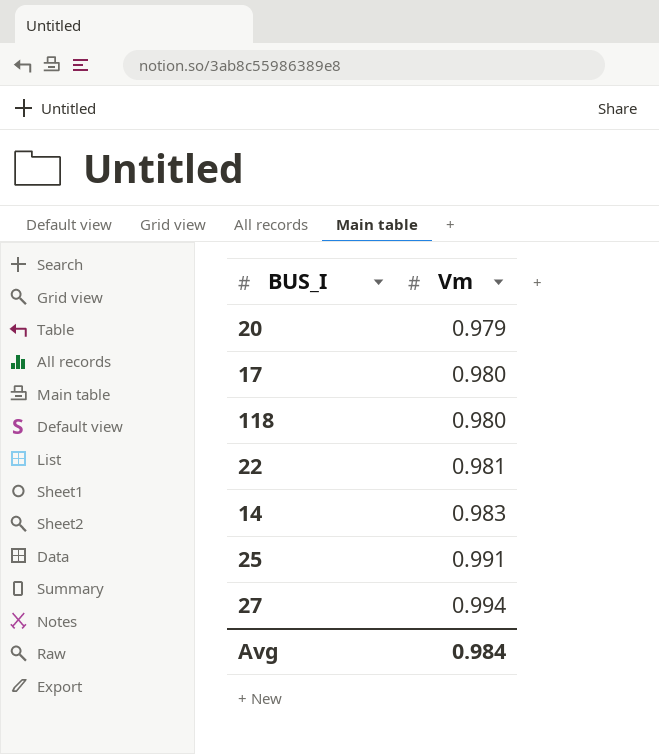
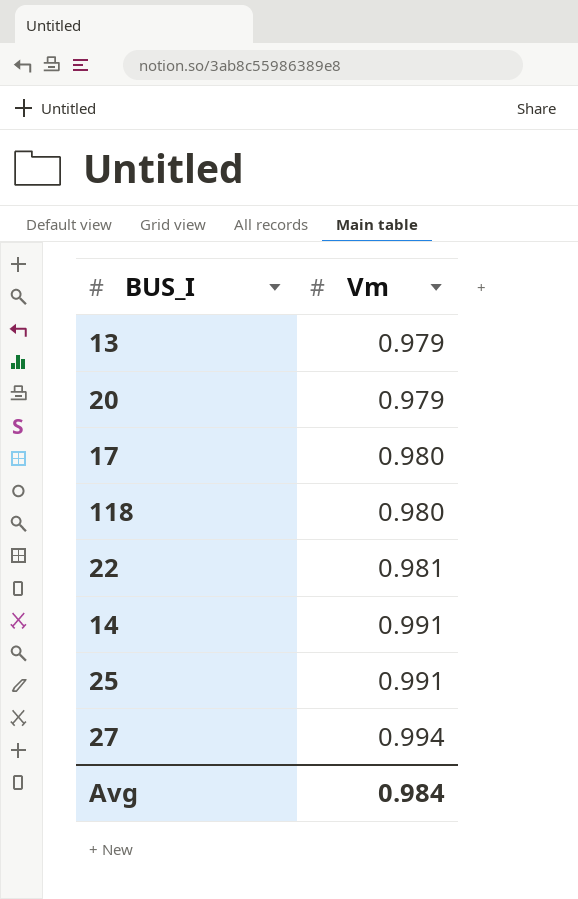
row 13: none -> 0.979
14 | Vm: 0.983 -> 0.991

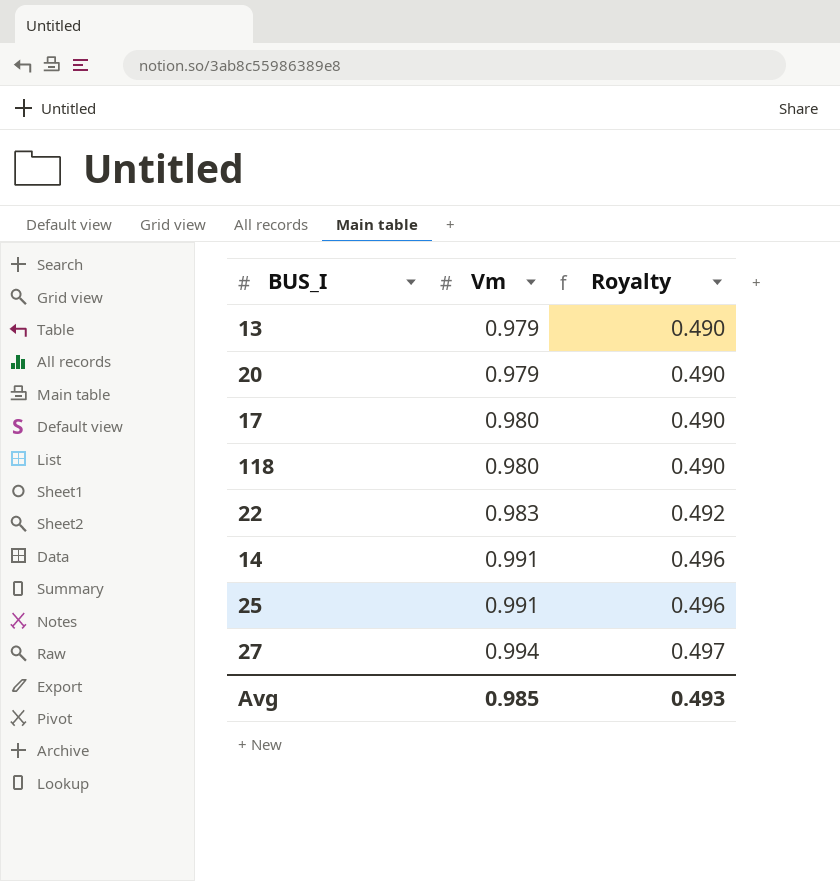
column Royalty | formula: none -> [Vm] * 0.5
22 | Vm: 0.981 -> 0.983
Avg | Vm: 0.984 -> 0.985

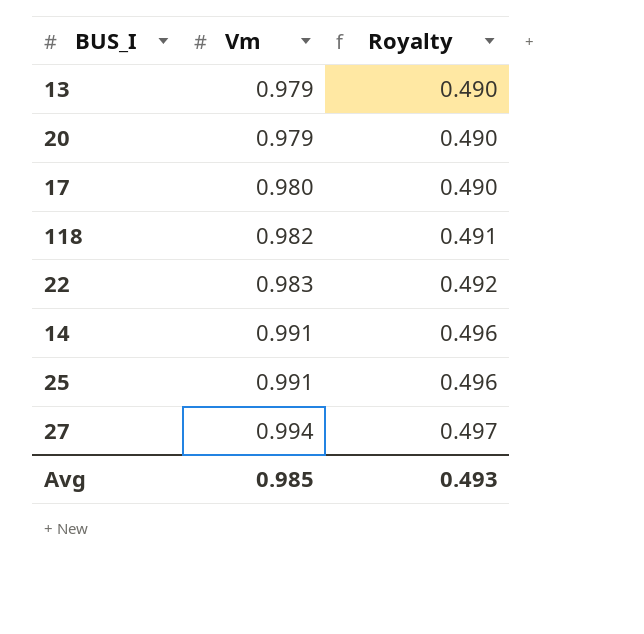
118 | Vm: 0.980 -> 0.982
118 | Royalty: 0.490 -> 0.491

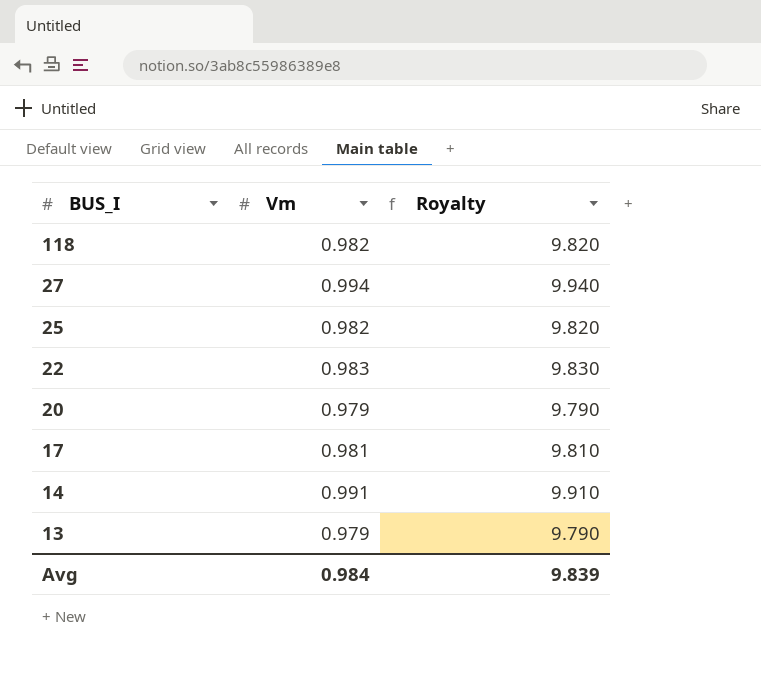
row order: Vm ascending -> BUS_I descending
column Royalty | formula: [Vm] * 0.5 -> [Vm] * 10
25 | Vm: 0.991 -> 0.982
17 | Vm: 0.980 -> 0.981
Avg | Vm: 0.985 -> 0.984
Avg | Royalty: 0.493 -> 9.839

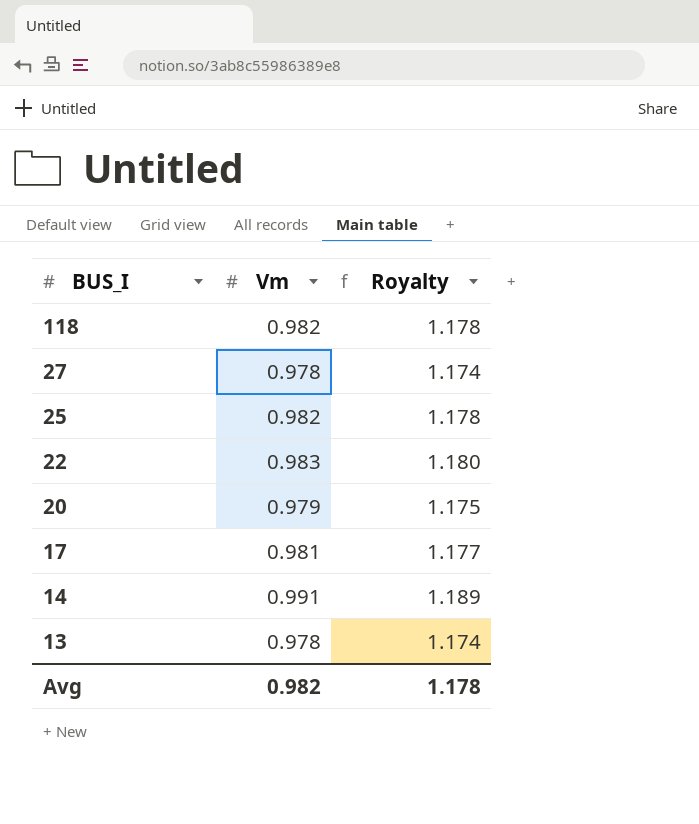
column Royalty | formula: [Vm] * 10 -> [Vm] * 1.2
27 | Vm: 0.994 -> 0.978
13 | Vm: 0.979 -> 0.978
Avg | Vm: 0.984 -> 0.982
Avg | Royalty: 9.839 -> 1.178

